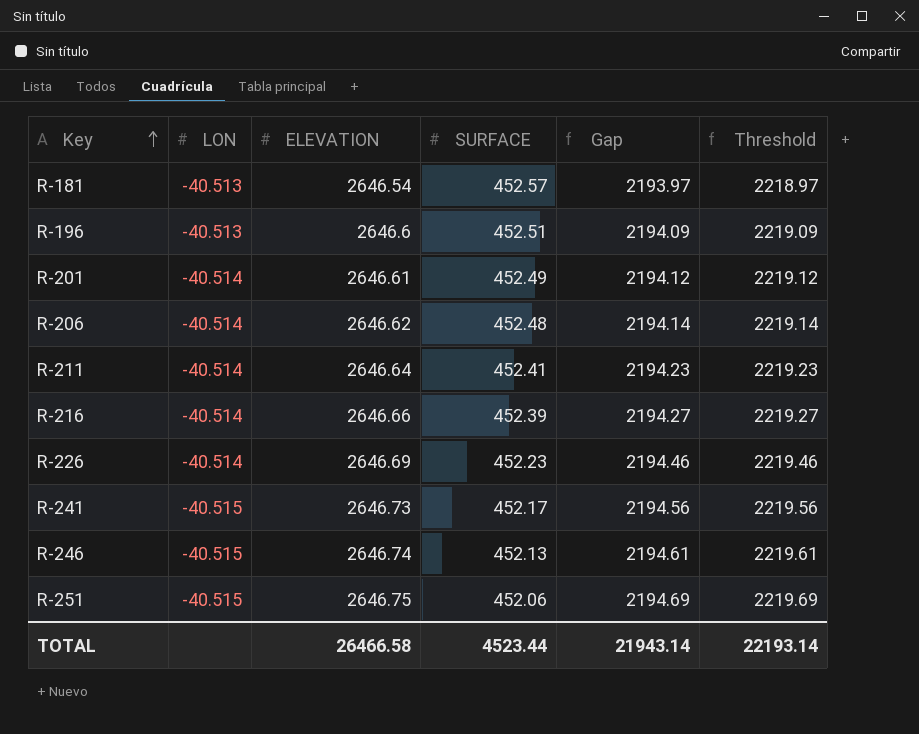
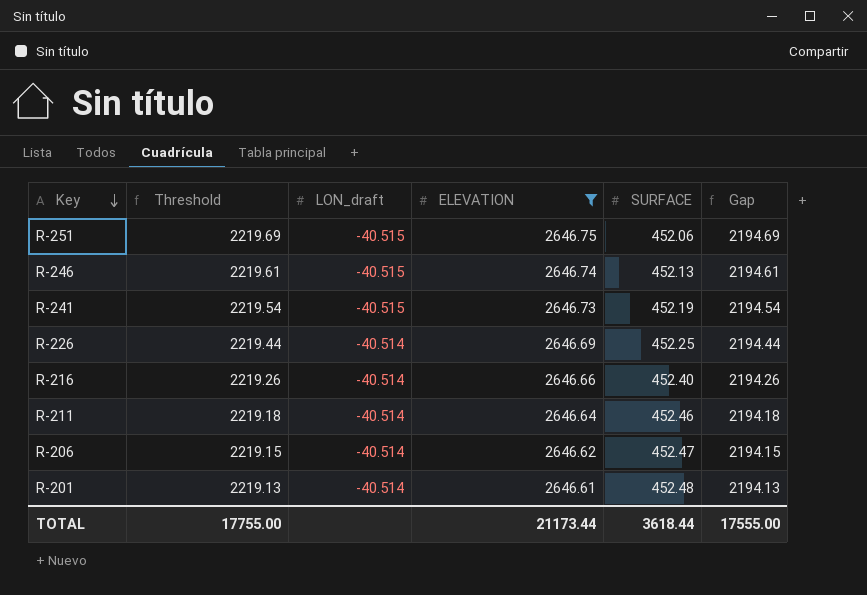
filter: none -> ELEVATION >= 2646.61
row order: Key ascending -> Key descending
column Threshold | position: 6 -> 2
column name: LON -> LON_draft
R-241 | Threshold: 2219.56 -> 2219.54
R-241 | SURFACE: 452.17 -> 452.19
R-241 | Gap: 2194.56 -> 2194.54
R-226 | Threshold: 2219.46 -> 2219.44
R-226 | SURFACE: 452.23 -> 452.25
R-226 | Gap: 2194.46 -> 2194.44
R-216 | Threshold: 2219.27 -> 2219.26
R-216 | SURFACE: 452.39 -> 452.40
R-216 | Gap: 2194.27 -> 2194.26
R-211 | Threshold: 2219.23 -> 2219.18
R-211 | SURFACE: 452.41 -> 452.46
R-211 | Gap: 2194.23 -> 2194.18
R-206 | Threshold: 2219.14 -> 2219.15
R-206 | SURFACE: 452.48 -> 452.47
R-206 | Gap: 2194.14 -> 2194.15
R-201 | Threshold: 2219.12 -> 2219.13
R-201 | SURFACE: 452.49 -> 452.48
R-201 | Gap: 2194.12 -> 2194.13
TOTAL | Threshold: 22193.14 -> 17755.00
TOTAL | ELEVATION: 26466.58 -> 21173.44
TOTAL | SURFACE: 4523.44 -> 3618.44
TOTAL | Gap: 21943.14 -> 17555.00

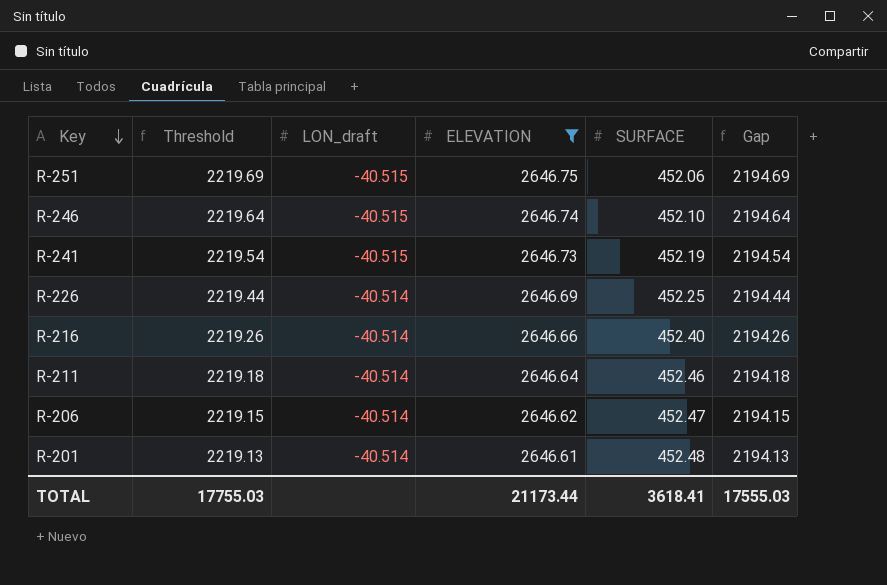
R-246 | Threshold: 2219.61 -> 2219.64
R-246 | SURFACE: 452.13 -> 452.10
R-246 | Gap: 2194.61 -> 2194.64
TOTAL | Threshold: 17755.00 -> 17755.03
TOTAL | SURFACE: 3618.44 -> 3618.41
TOTAL | Gap: 17555.00 -> 17555.03

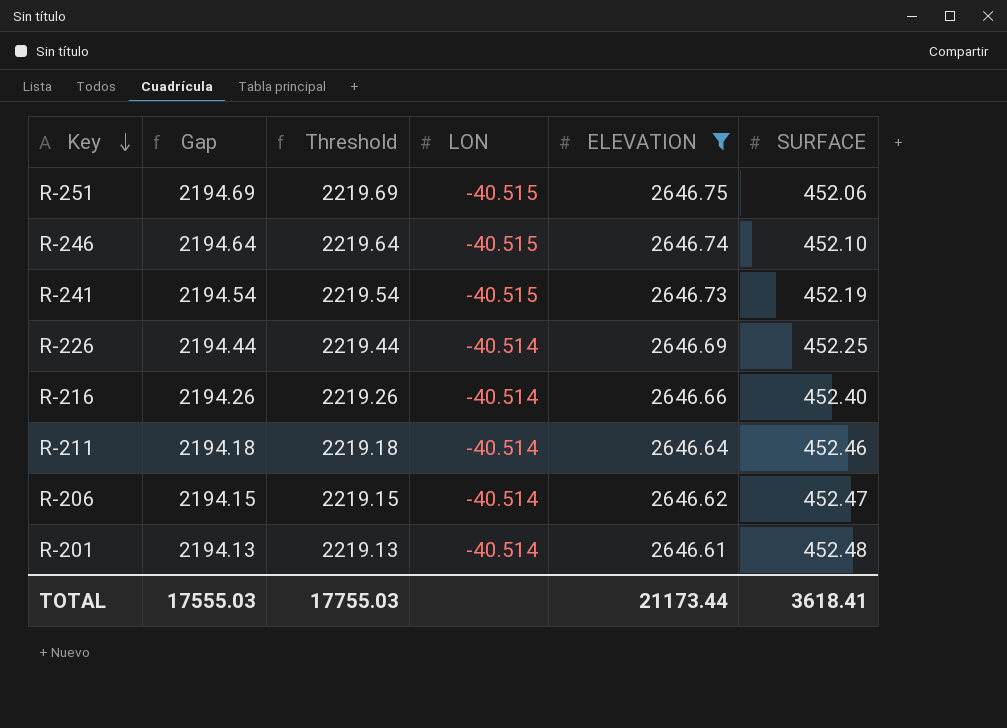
column Gap | position: 6 -> 2
column name: LON_draft -> LON

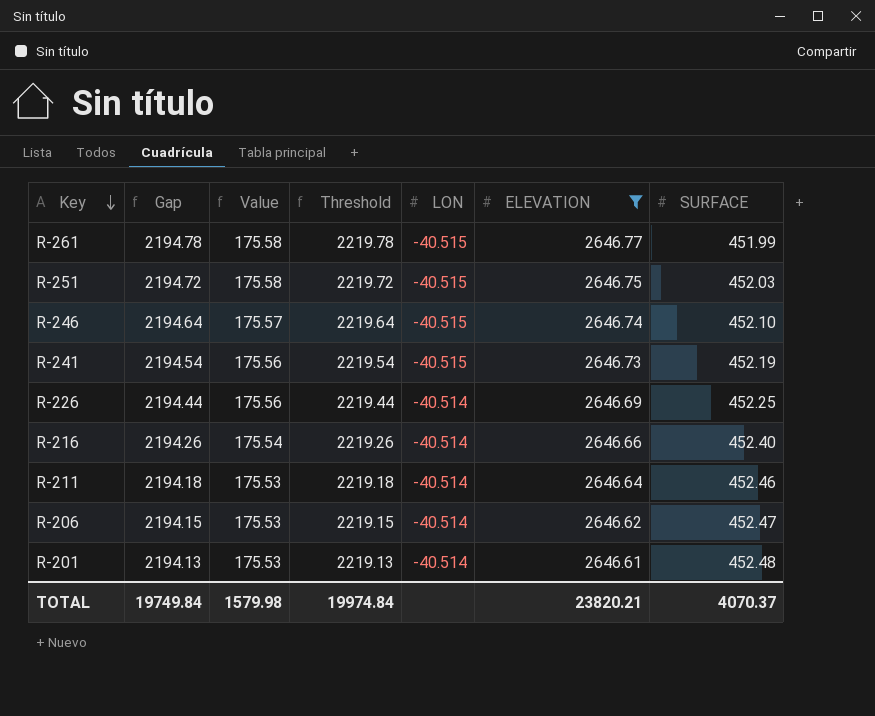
column Value | formula: none -> [Gap] * 0.08
row R-261: none -> 2194.78 | 175.58 | 2219.78 | -40.515 | 2646.77 | 451.99
R-251 | Gap: 2194.69 -> 2194.72
R-251 | Threshold: 2219.69 -> 2219.72
R-251 | SURFACE: 452.06 -> 452.03
TOTAL | Gap: 17555.03 -> 19749.84
TOTAL | Threshold: 17755.03 -> 19974.84
TOTAL | ELEVATION: 21173.44 -> 23820.21
TOTAL | SURFACE: 3618.41 -> 4070.37

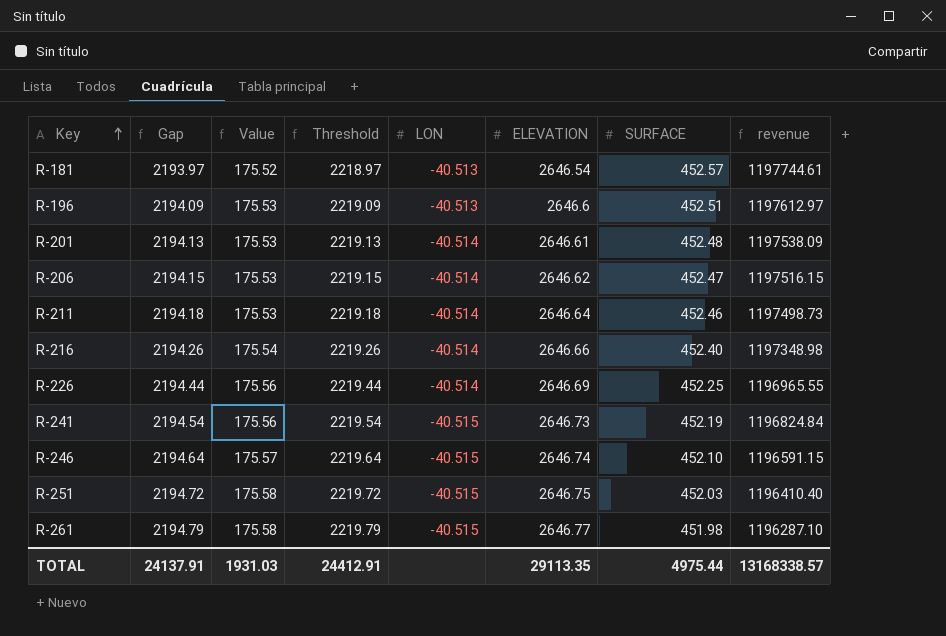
filter: ELEVATION >= 2646.61 -> none
row order: Key descending -> Key ascending
column revenue | formula: none -> [ELEVATION] * [SURFACE]
R-261 | Gap: 2194.78 -> 2194.79
R-261 | Threshold: 2219.78 -> 2219.79
R-261 | SURFACE: 451.99 -> 451.98
TOTAL | Gap: 19749.84 -> 24137.91
TOTAL | Value: 1579.98 -> 1931.03
TOTAL | Threshold: 19974.84 -> 24412.91
TOTAL | ELEVATION: 23820.21 -> 29113.35
TOTAL | SURFACE: 4070.37 -> 4975.44

